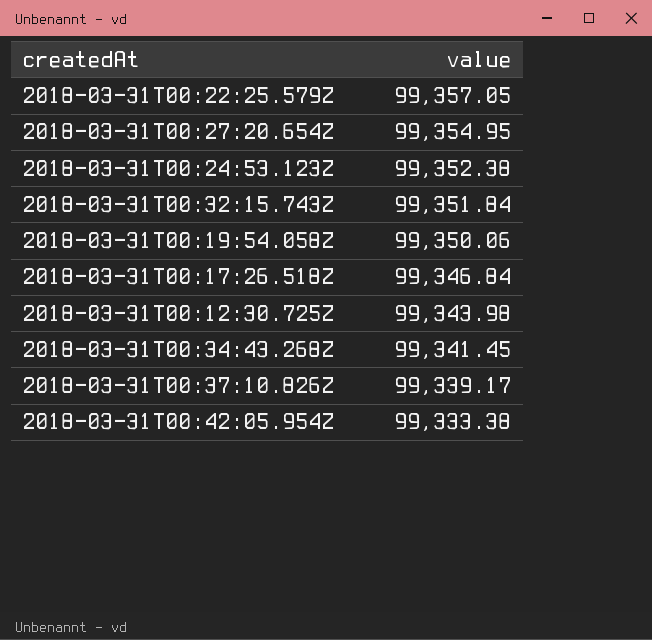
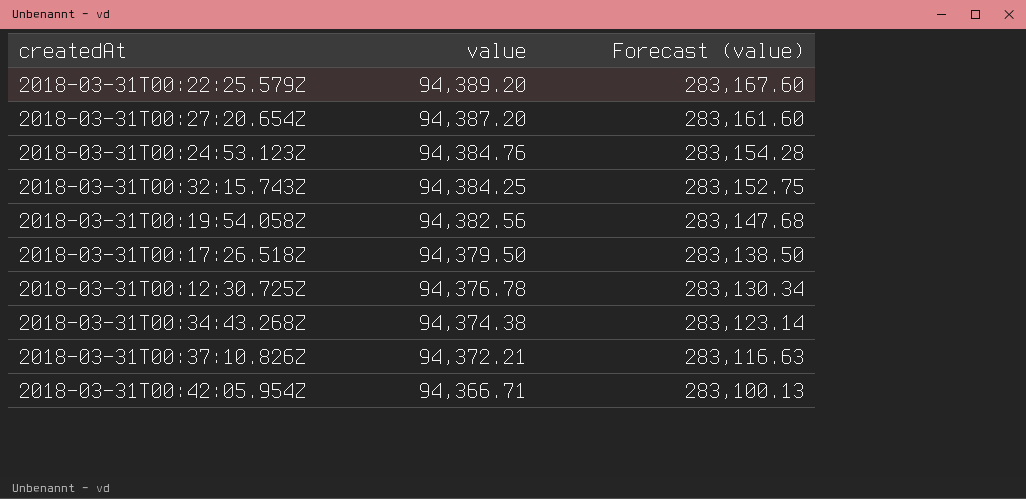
column Forecast (value) | formula: none -> [value] * 3
2018-03-31T00:22:25.579Z | value: 99,357.05 -> 94,389.20
2018-03-31T00:27:20.654Z | value: 99,354.95 -> 94,387.20
2018-03-31T00:24:53.123Z | value: 99,352.38 -> 94,384.76
2018-03-31T00:32:15.743Z | value: 99,351.84 -> 94,384.25
2018-03-31T00:19:54.058Z | value: 99,350.06 -> 94,382.56
2018-03-31T00:17:26.518Z | value: 99,346.84 -> 94,379.50
2018-03-31T00:12:30.725Z | value: 99,343.98 -> 94,376.78
2018-03-31T00:34:43.268Z | value: 99,341.45 -> 94,374.38
2018-03-31T00:37:10.826Z | value: 99,339.17 -> 94,372.21
2018-03-31T00:42:05.954Z | value: 99,333.38 -> 94,366.71

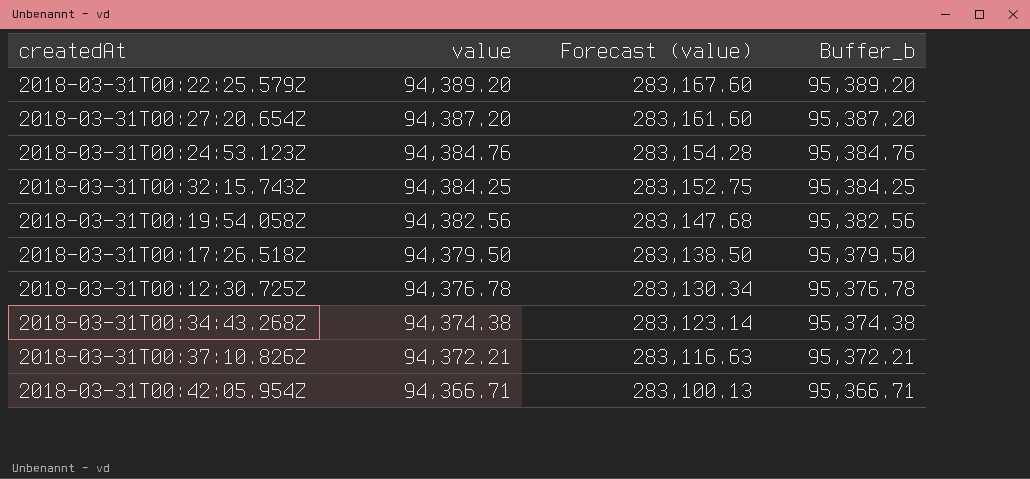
column Buffer_b | formula: none -> [value] + 1000

